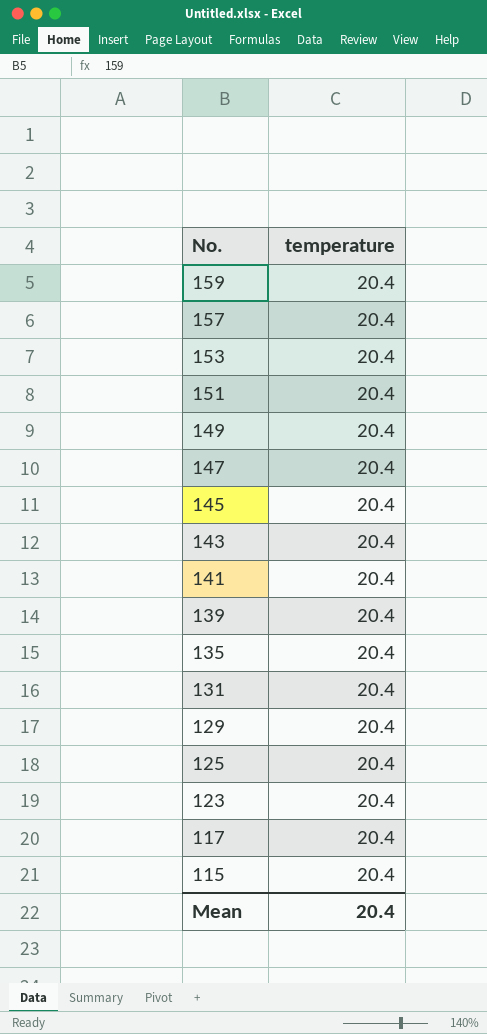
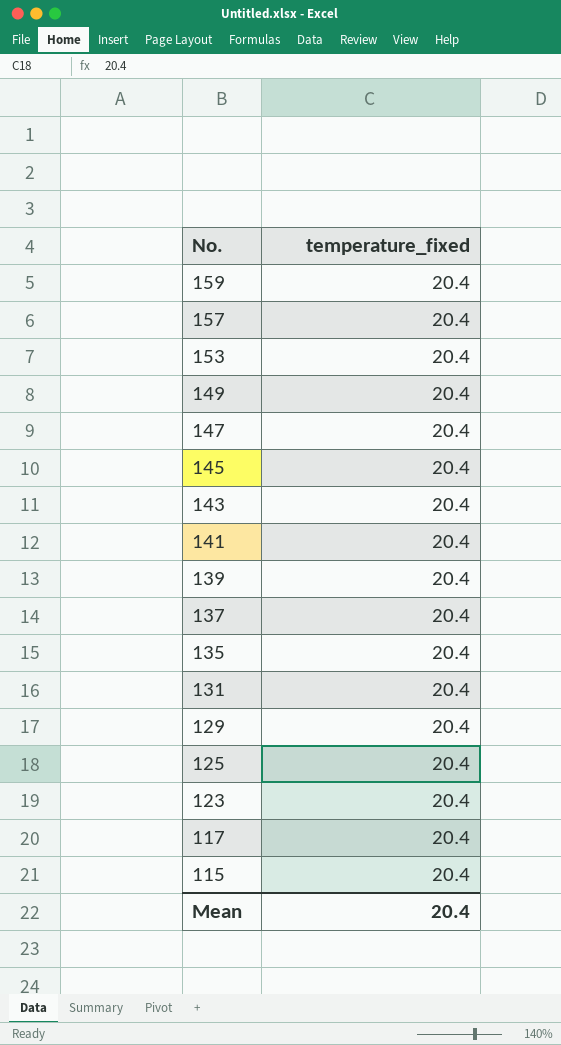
column name: temperature -> temperature_fixed
row 151: 20.4 -> none
row 137: none -> 20.4

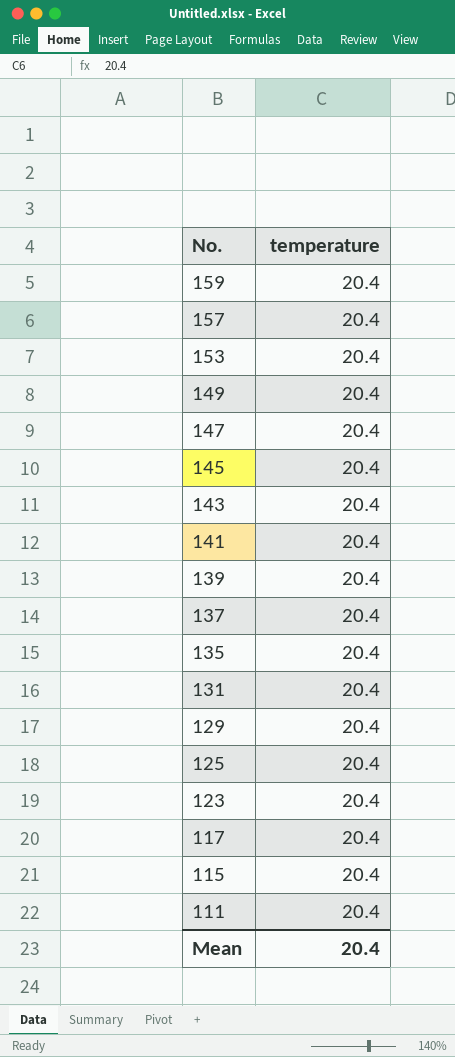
column name: temperature_fixed -> temperature
row 111: none -> 20.4

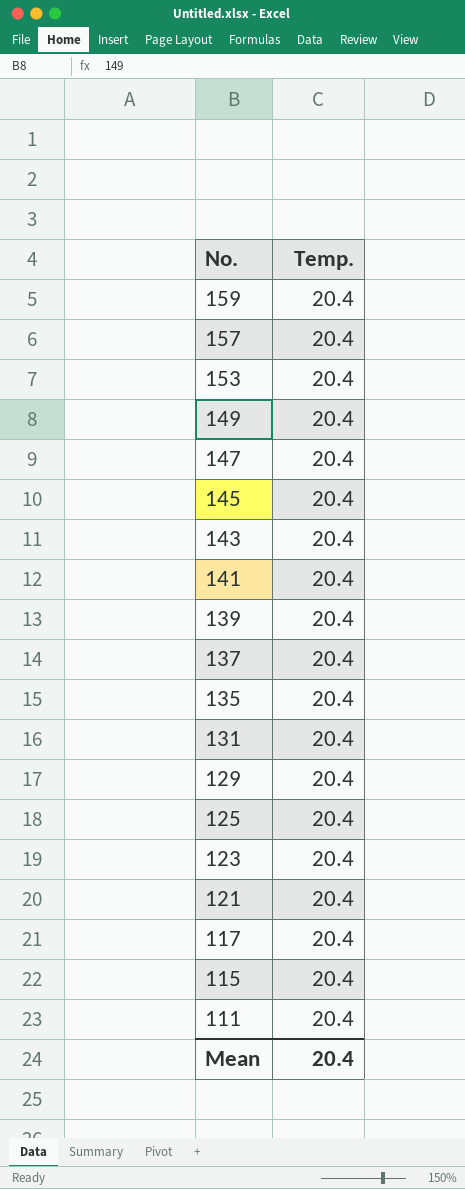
column name: temperature -> Temp.
row 121: none -> 20.4

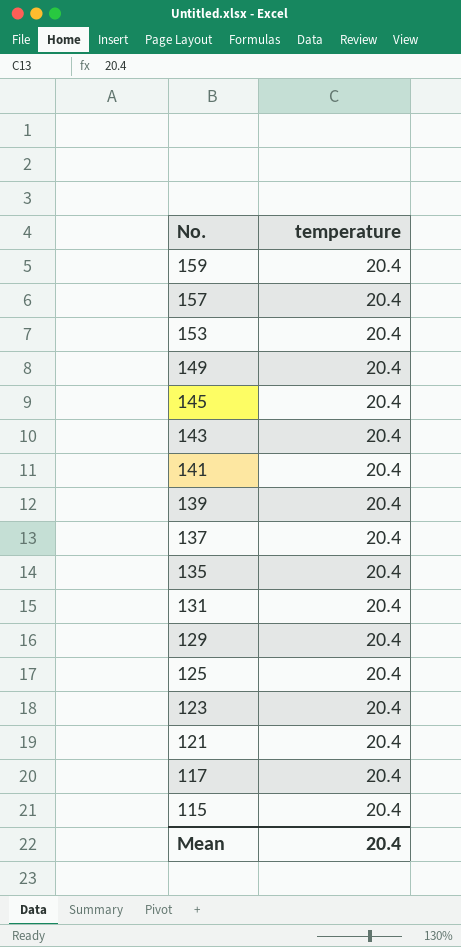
column name: Temp. -> temperature
row 147: 20.4 -> none
row 111: 20.4 -> none

